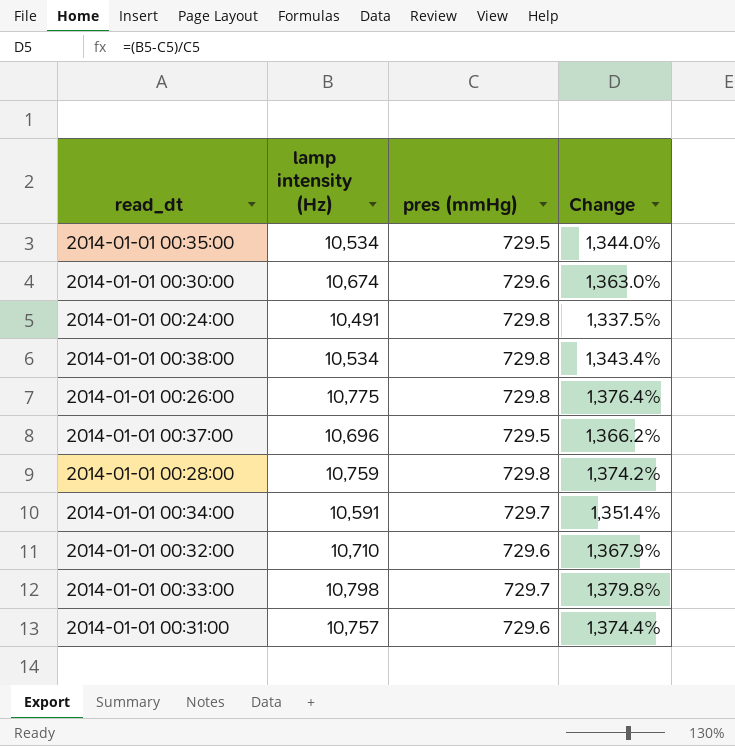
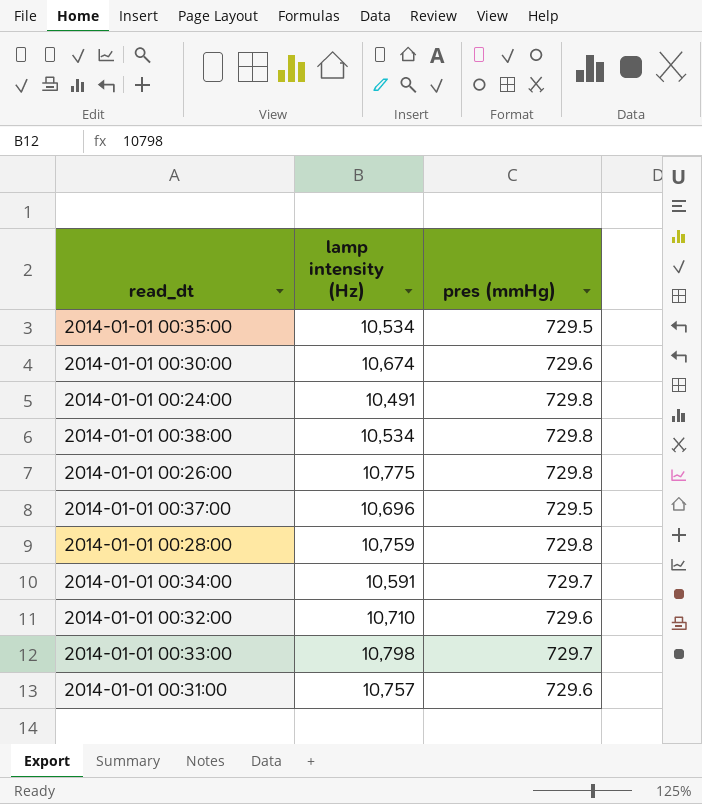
column Change | formula: ([lamp intensity (Hz)] - [pres (mmHg)]) / [pres (mmHg)] -> none

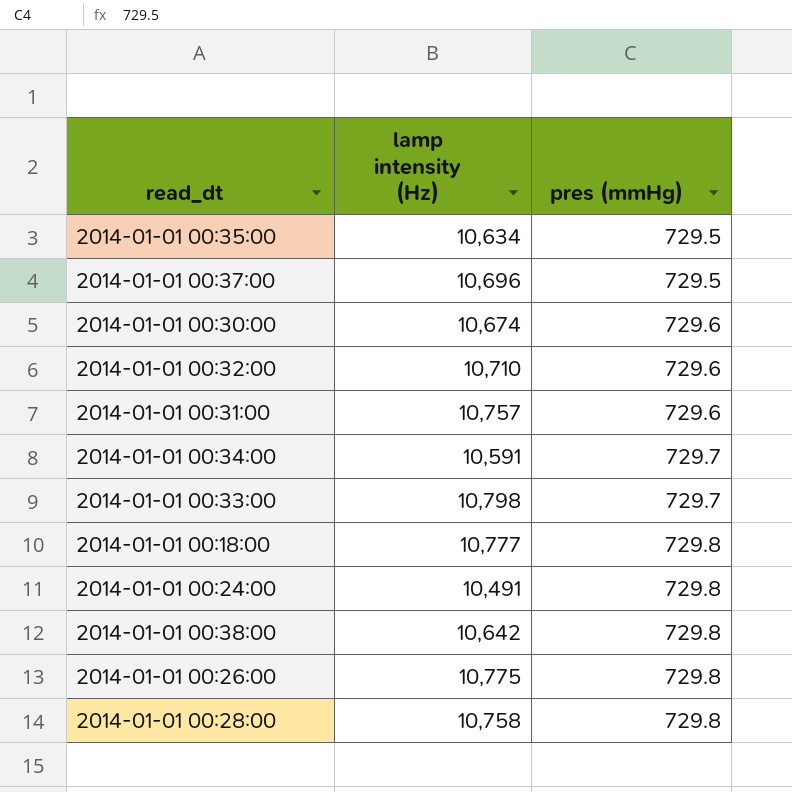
row order: none -> pres (mmHg) ascending
2014-01-01 00:35:00 | lamp intensity (Hz): 10,534 -> 10,634
row 2014-01-01 00:18:00: none -> 10,777 | 729.8
2014-01-01 00:38:00 | lamp intensity (Hz): 10,534 -> 10,642
2014-01-01 00:28:00 | lamp intensity (Hz): 10,759 -> 10,758

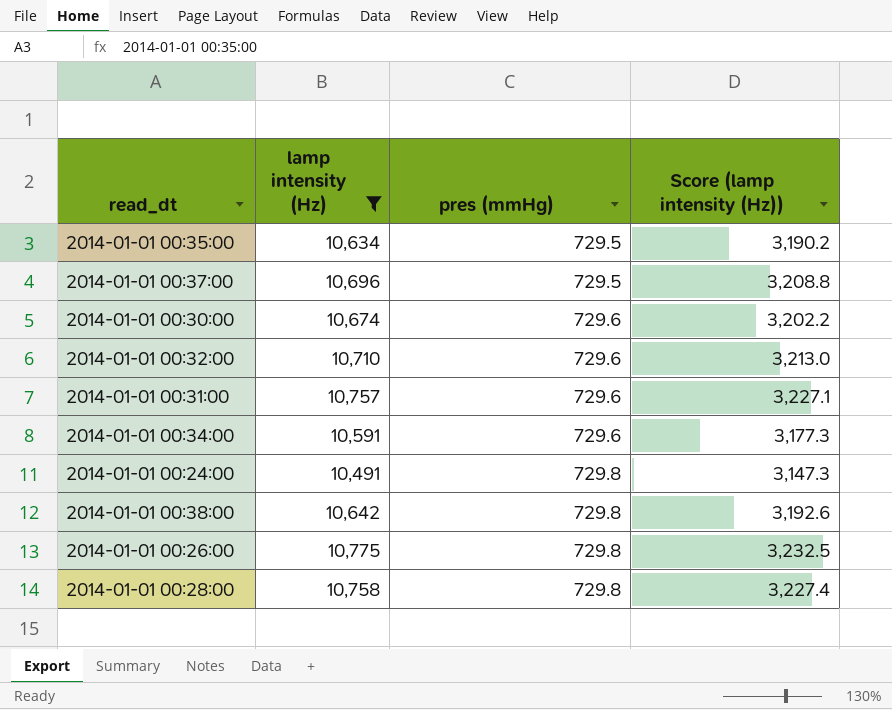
filter: none -> lamp intensity (Hz) <= 10,775
column Score (lamp intensity (Hz)) | formula: none -> [lamp intensity (Hz)] * 0.3
2014-01-01 00:34:00 | pres (mmHg): 729.7 -> 729.6

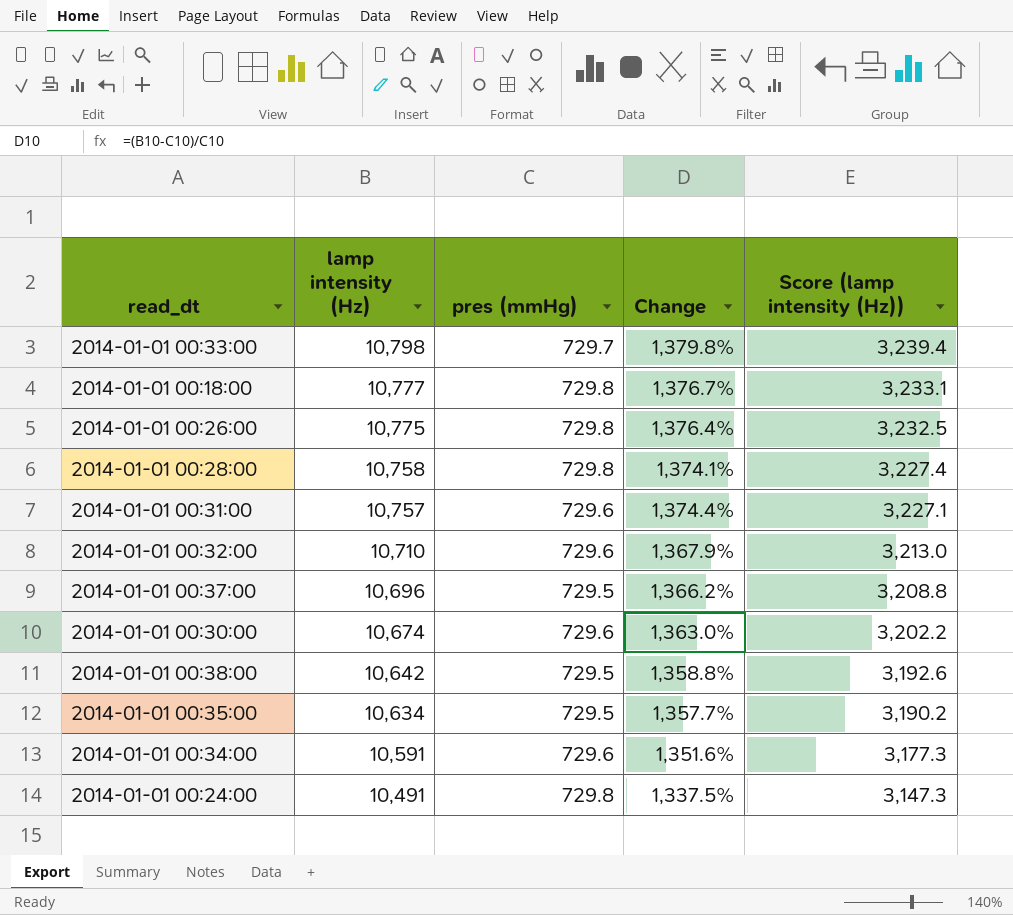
filter: lamp intensity (Hz) <= 10,775 -> none
row order: pres (mmHg) ascending -> lamp intensity (Hz) descending
column Change | formula: none -> ([lamp intensity (Hz)] - [pres (mmHg)]) / [pres (mmHg)]
2014-01-01 00:38:00 | pres (mmHg): 729.8 -> 729.5

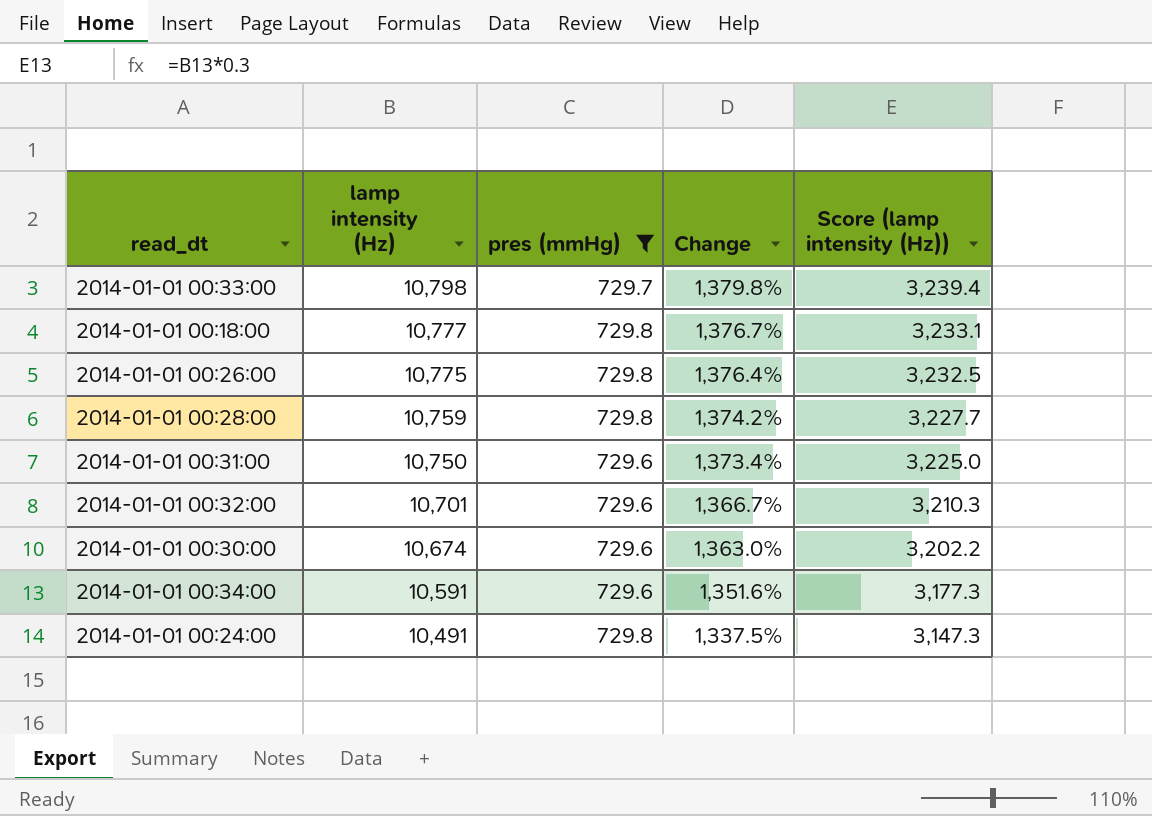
filter: none -> pres (mmHg) != 729.5
2014-01-01 00:28:00 | lamp intensity (Hz): 10,758 -> 10,759
2014-01-01 00:28:00 | Change: 1,374.1% -> 1,374.2%
2014-01-01 00:28:00 | Score (lamp intensity (Hz)): 3,227.4 -> 3,227.7
2014-01-01 00:31:00 | lamp intensity (Hz): 10,757 -> 10,750
2014-01-01 00:31:00 | Change: 1,374.4% -> 1,373.4%
2014-01-01 00:31:00 | Score (lamp intensity (Hz)): 3,227.1 -> 3,225.0
2014-01-01 00:32:00 | lamp intensity (Hz): 10,710 -> 10,701
2014-01-01 00:32:00 | Change: 1,367.9% -> 1,366.7%
2014-01-01 00:32:00 | Score (lamp intensity (Hz)): 3,213.0 -> 3,210.3

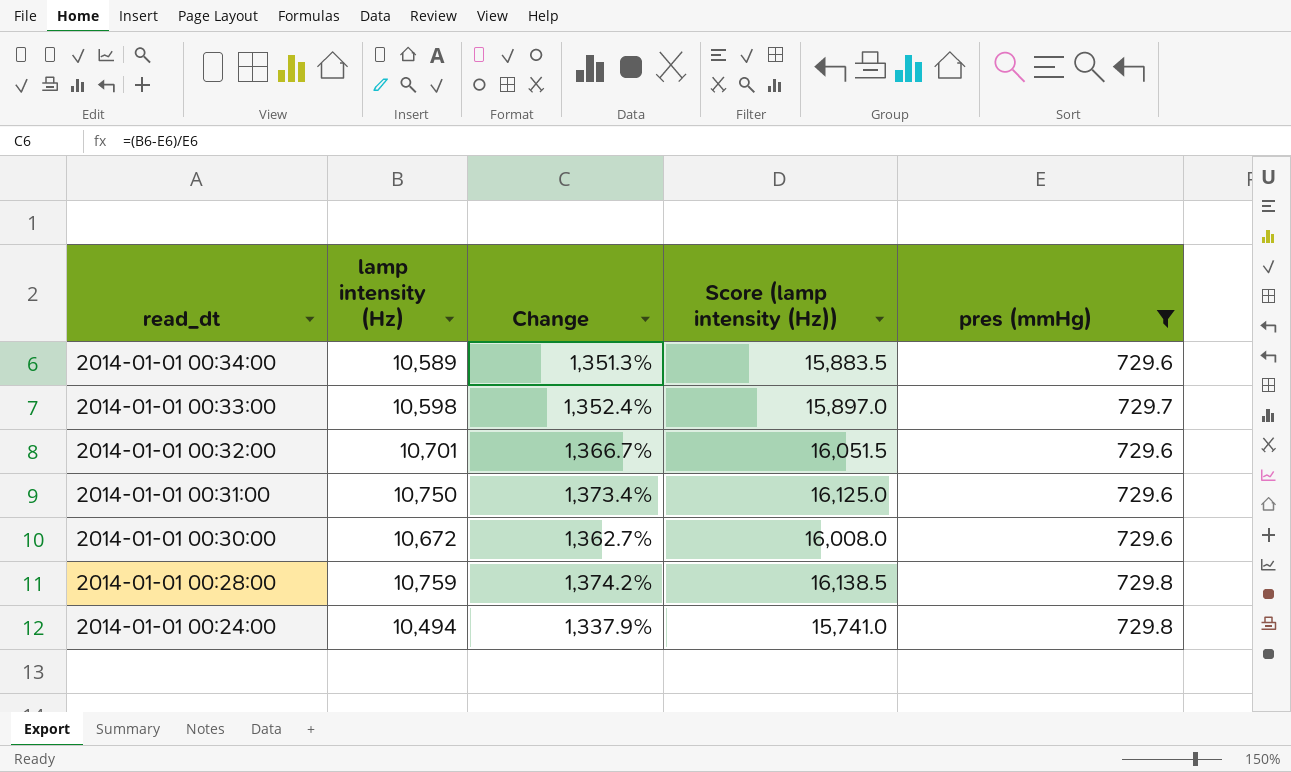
row order: lamp intensity (Hz) descending -> read_dt descending
column Score (lamp intensity (Hz)) | formula: [lamp intensity (Hz)] * 0.3 -> [lamp intensity (Hz)] * 1.5
column pres (mmHg) | position: 3 -> 5
row 2014-01-01 00:18:00: 10,777 | 729.8 | 1,376.7% | 3,233.1 -> none
row 2014-01-01 00:26:00: 10,775 | 729.8 | 1,376.4% | 3,232.5 -> none
2014-01-01 00:34:00 | lamp intensity (Hz): 10,591 -> 10,589
2014-01-01 00:34:00 | Change: 1,351.6% -> 1,351.3%
2014-01-01 00:33:00 | lamp intensity (Hz): 10,798 -> 10,598
2014-01-01 00:33:00 | Change: 1,379.8% -> 1,352.4%
2014-01-01 00:30:00 | lamp intensity (Hz): 10,674 -> 10,672
2014-01-01 00:30:00 | Change: 1,363.0% -> 1,362.7%
2014-01-01 00:24:00 | lamp intensity (Hz): 10,491 -> 10,494
2014-01-01 00:24:00 | Change: 1,337.5% -> 1,337.9%

